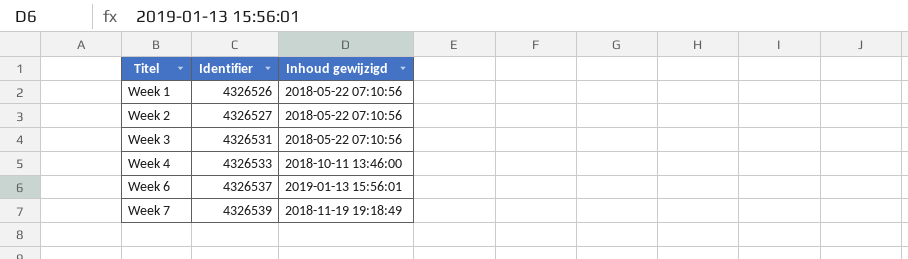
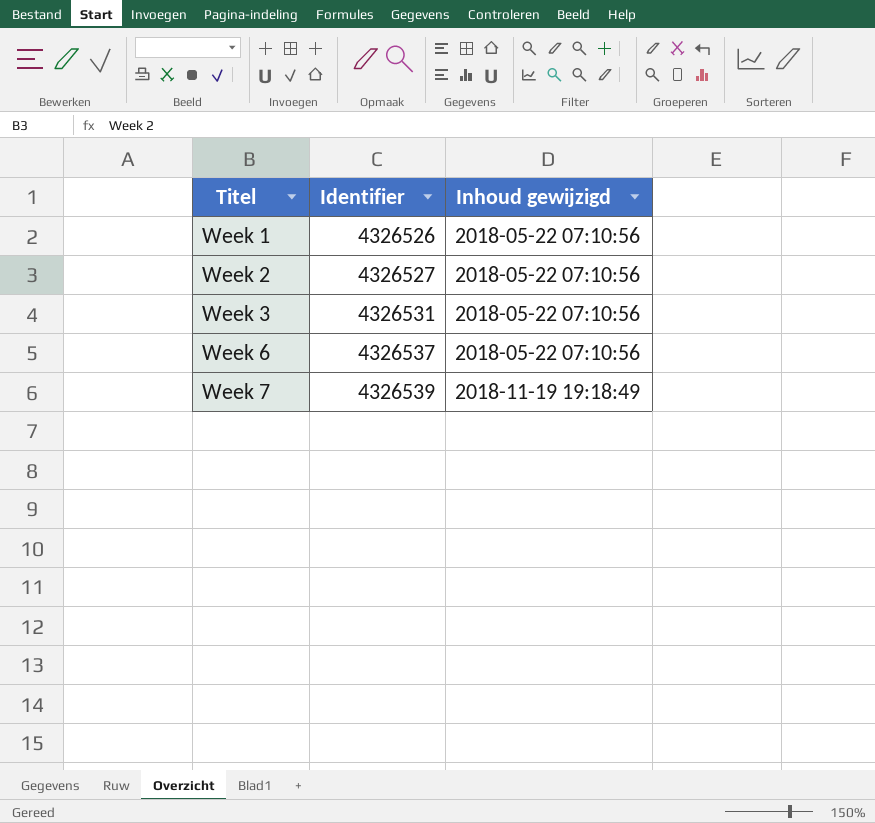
row Week 4: 4326533 | 2018-10-11 13:46:00 -> none
Week 6 | Inhoud gewijzigd: 2019-01-13 15:56:01 -> 2018-05-22 07:10:56

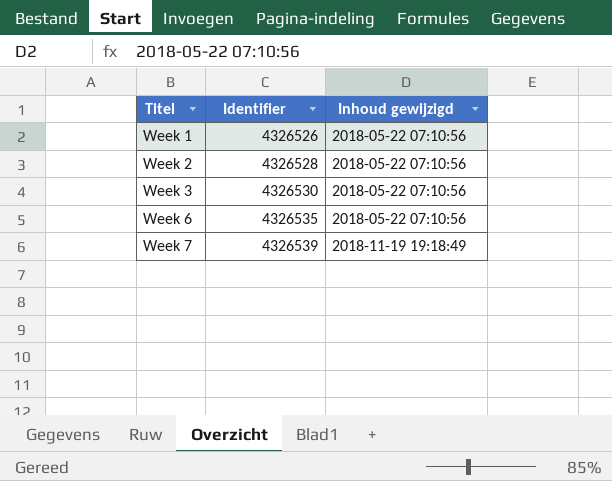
Week 2 | Identifier: 4326527 -> 4326528
Week 3 | Identifier: 4326531 -> 4326530
Week 6 | Identifier: 4326537 -> 4326535

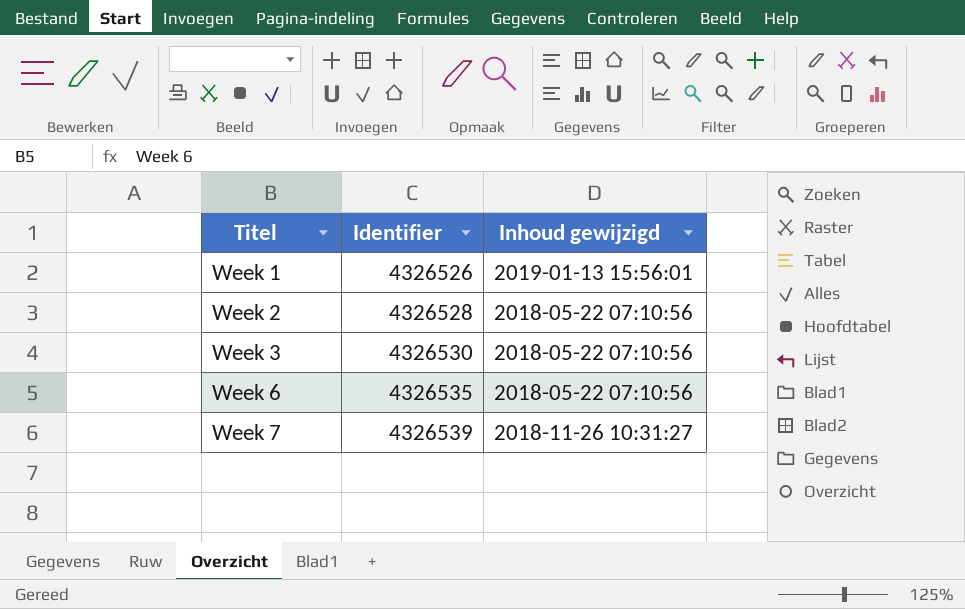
Week 1 | Inhoud gewijzigd: 2018-05-22 07:10:56 -> 2019-01-13 15:56:01
Week 7 | Inhoud gewijzigd: 2018-11-19 19:18:49 -> 2018-11-26 10:31:27

